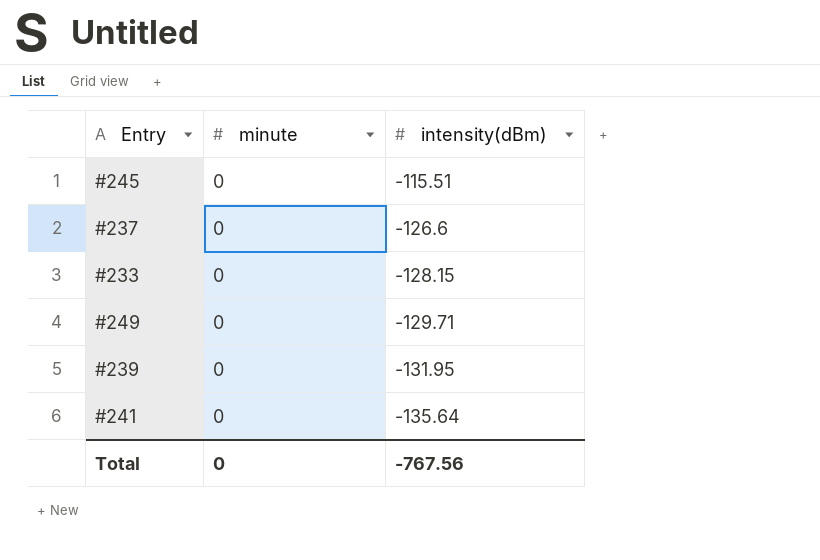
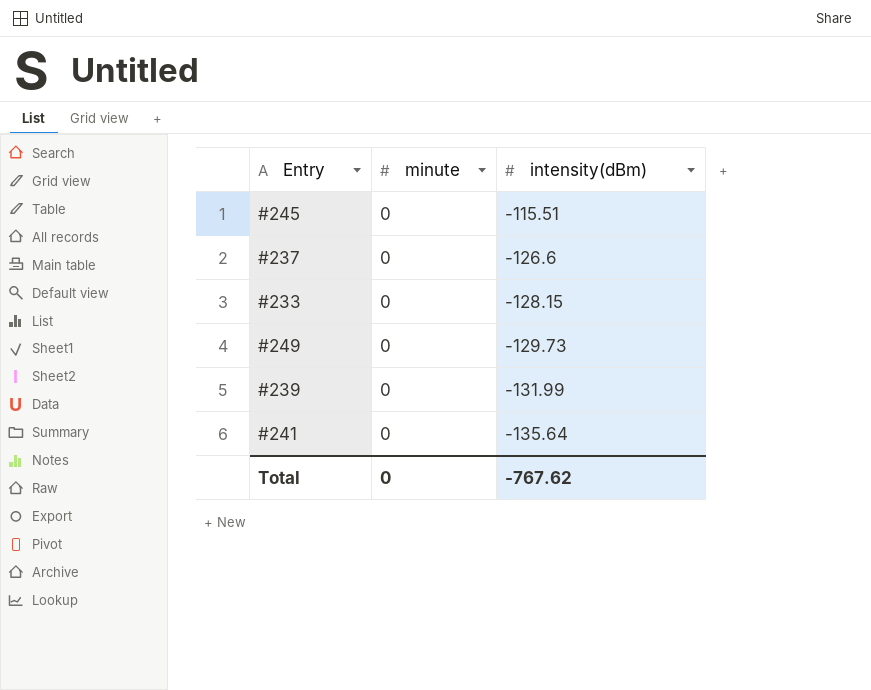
#249 | intensity(dBm): -129.71 -> -129.73
#239 | intensity(dBm): -131.95 -> -131.99
Total | intensity(dBm): -767.56 -> -767.62

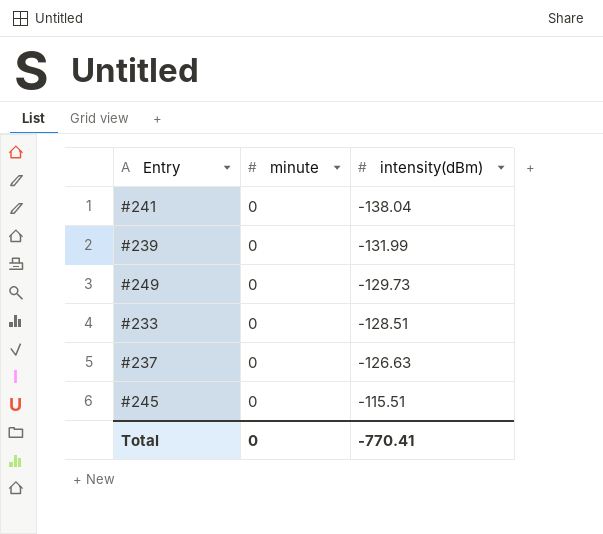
row order: intensity(dBm) descending -> intensity(dBm) ascending
#241 | intensity(dBm): -135.64 -> -138.04
#233 | intensity(dBm): -128.15 -> -128.51
#237 | intensity(dBm): -126.6 -> -126.63
Total | intensity(dBm): -767.62 -> -770.41

